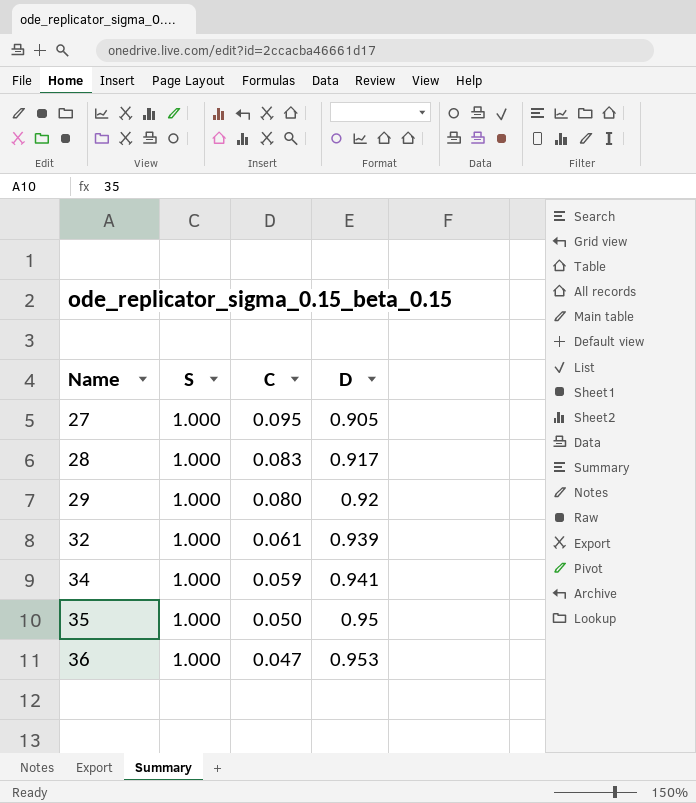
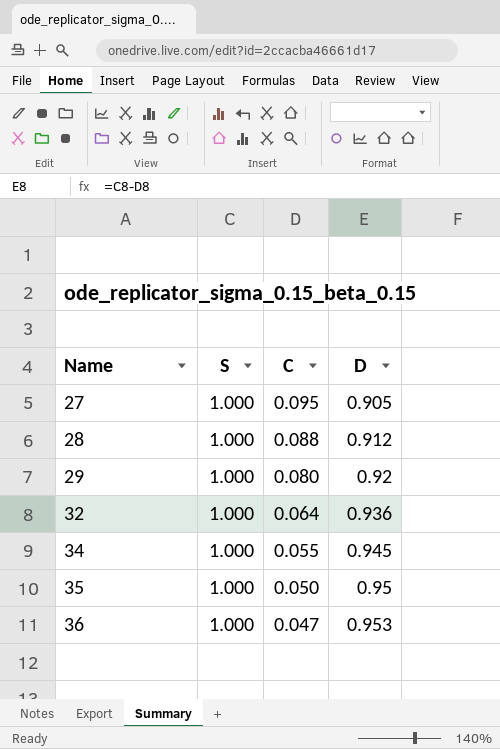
28 | C: 0.083 -> 0.088
28 | D: 0.917 -> 0.912
32 | C: 0.061 -> 0.064
32 | D: 0.939 -> 0.936
34 | C: 0.059 -> 0.055
34 | D: 0.941 -> 0.945

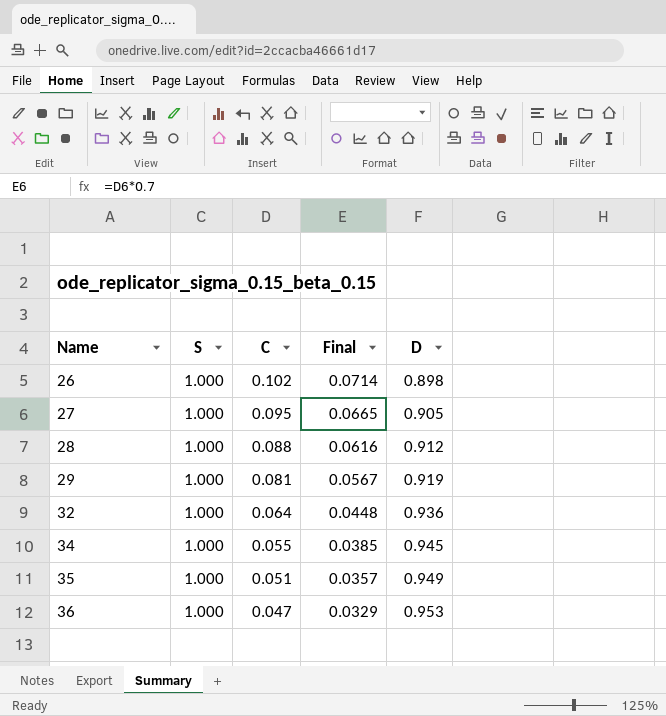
column Final | formula: none -> [C] * 0.7
row 26: none -> 1.000 | 0.102 | 0.0714 | 0.898
29 | C: 0.080 -> 0.081
29 | D: 0.92 -> 0.919
35 | C: 0.050 -> 0.051
35 | D: 0.95 -> 0.949

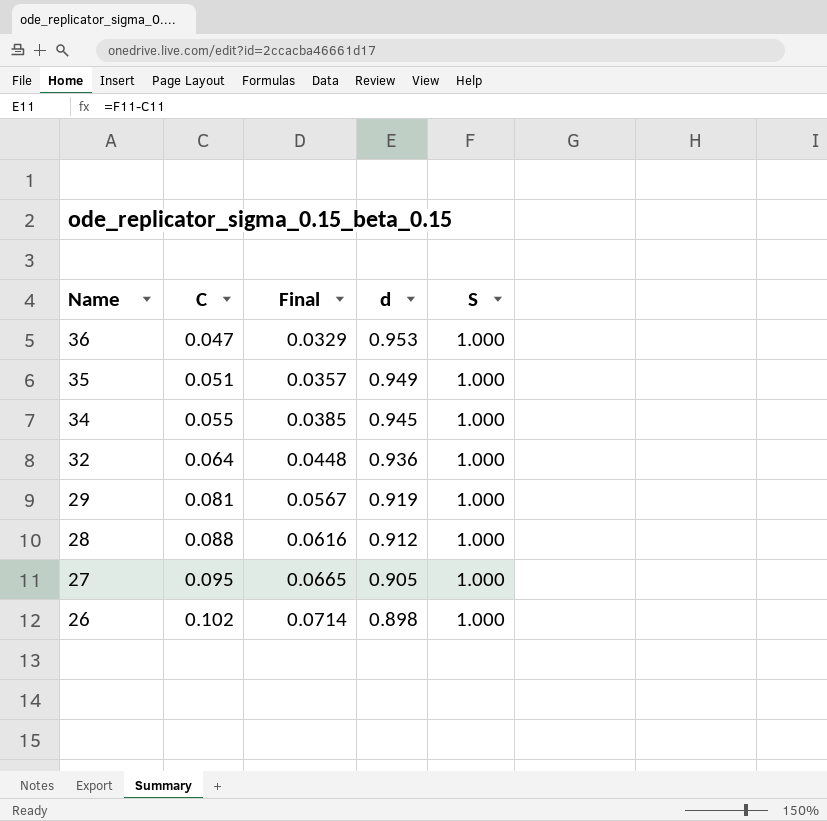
row order: Name ascending -> Name descending
column name: D -> d
column S | position: 2 -> 5

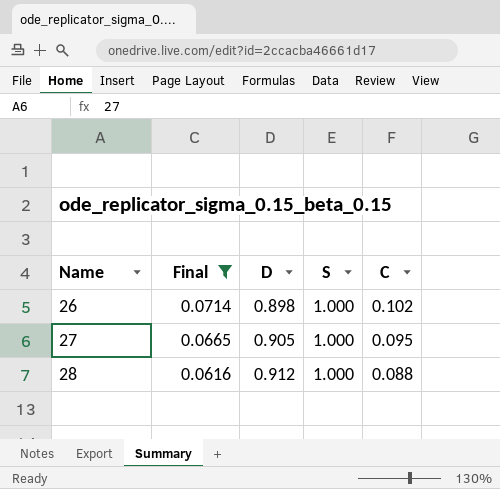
filter: none -> Final >= 0.0616
row order: Name descending -> Name ascending
column name: d -> D
column C | position: 2 -> 5

